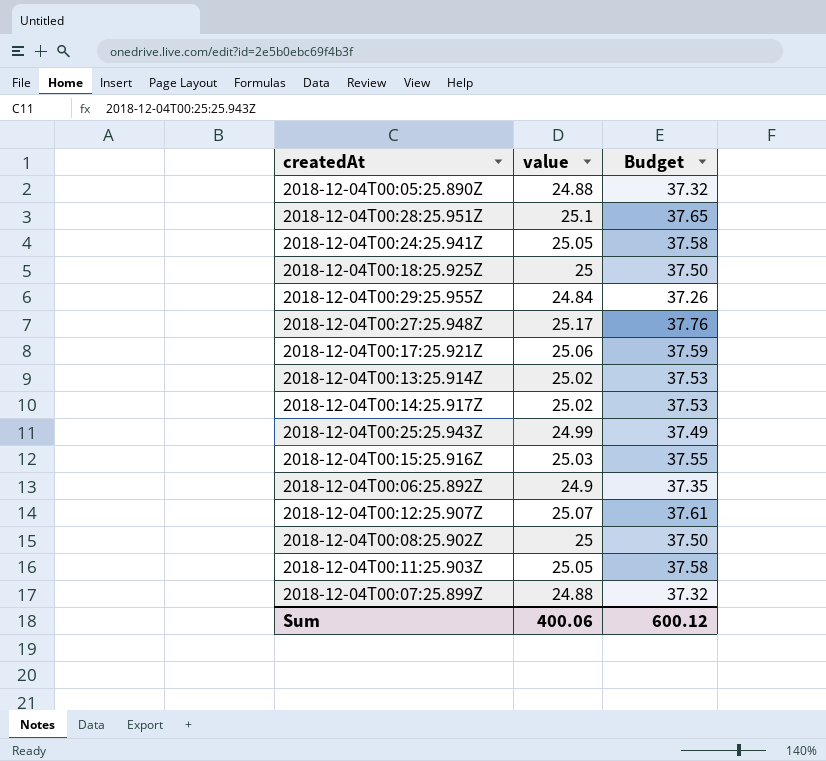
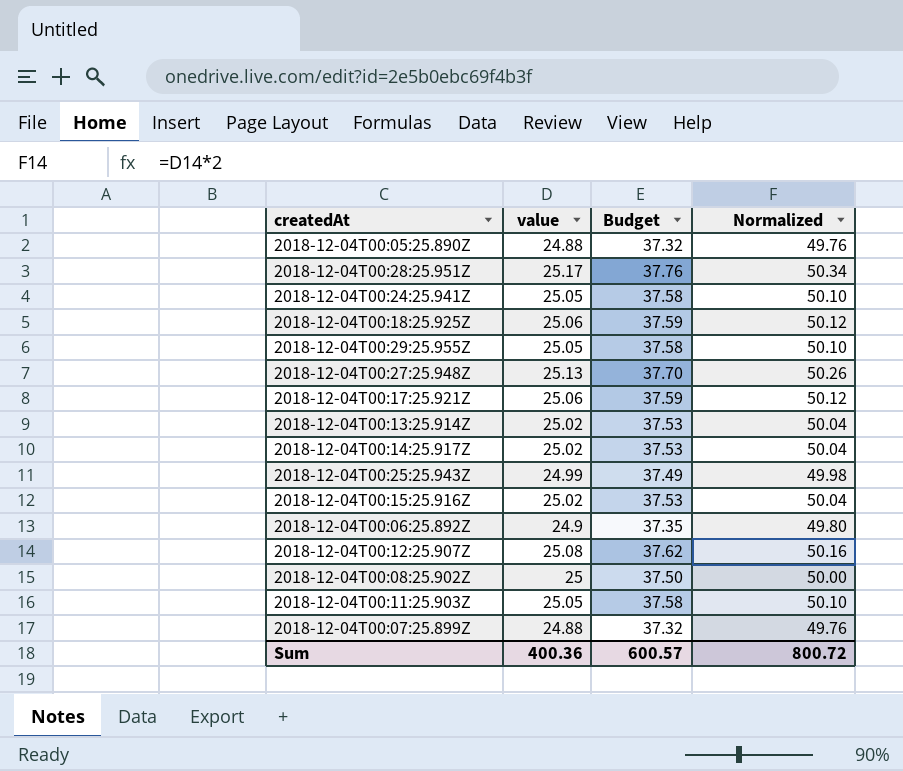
column Normalized | formula: none -> [value] * 2
2018-12-04T00:28:25.951Z | value: 25.1 -> 25.17
2018-12-04T00:28:25.951Z | Budget: 37.65 -> 37.76
2018-12-04T00:18:25.925Z | value: 25 -> 25.06
2018-12-04T00:18:25.925Z | Budget: 37.50 -> 37.59
2018-12-04T00:29:25.955Z | value: 24.84 -> 25.05
2018-12-04T00:29:25.955Z | Budget: 37.26 -> 37.58
2018-12-04T00:27:25.948Z | value: 25.17 -> 25.13
2018-12-04T00:27:25.948Z | Budget: 37.76 -> 37.70
2018-12-04T00:15:25.916Z | value: 25.03 -> 25.02
2018-12-04T00:15:25.916Z | Budget: 37.55 -> 37.53
2018-12-04T00:12:25.907Z | value: 25.07 -> 25.08
2018-12-04T00:12:25.907Z | Budget: 37.61 -> 37.62
Sum | value: 400.06 -> 400.36
Sum | Budget: 600.12 -> 600.57

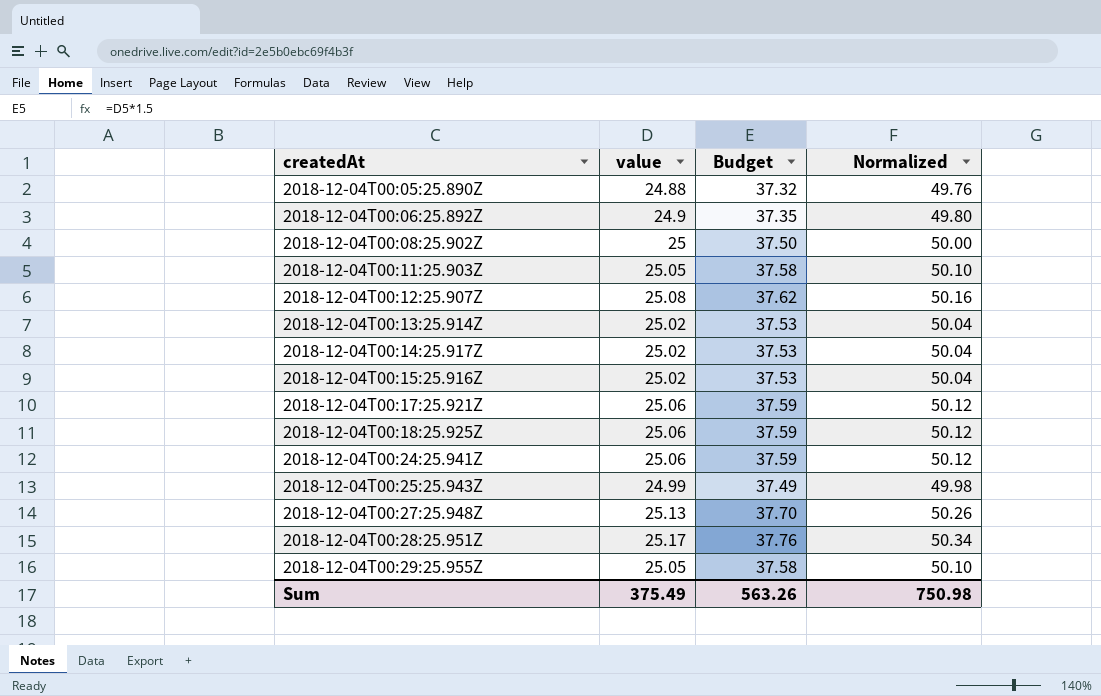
row order: none -> createdAt ascending
row 2018-12-04T00:07:25.899Z: 24.88 | 37.32 | 49.76 -> none
2018-12-04T00:24:25.941Z | value: 25.05 -> 25.06
2018-12-04T00:24:25.941Z | Budget: 37.58 -> 37.59
2018-12-04T00:24:25.941Z | Normalized: 50.10 -> 50.12
Sum | value: 400.36 -> 375.49
Sum | Budget: 600.57 -> 563.26
Sum | Normalized: 800.72 -> 750.98

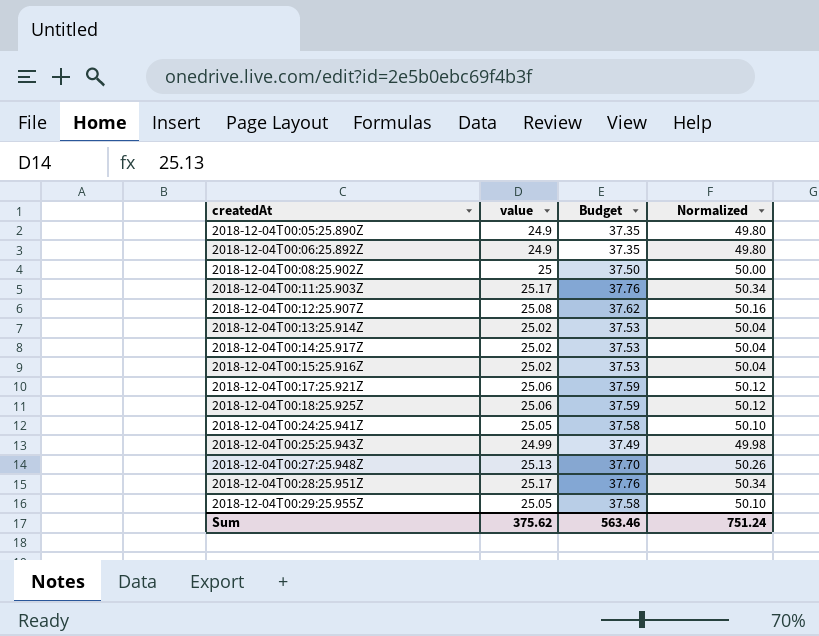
2018-12-04T00:05:25.890Z | value: 24.88 -> 24.9
2018-12-04T00:05:25.890Z | Budget: 37.32 -> 37.35
2018-12-04T00:05:25.890Z | Normalized: 49.76 -> 49.80
2018-12-04T00:11:25.903Z | value: 25.05 -> 25.17
2018-12-04T00:11:25.903Z | Budget: 37.58 -> 37.76
2018-12-04T00:11:25.903Z | Normalized: 50.10 -> 50.34
2018-12-04T00:24:25.941Z | value: 25.06 -> 25.05
2018-12-04T00:24:25.941Z | Budget: 37.59 -> 37.58
2018-12-04T00:24:25.941Z | Normalized: 50.12 -> 50.10
Sum | value: 375.49 -> 375.62
Sum | Budget: 563.26 -> 563.46
Sum | Normalized: 750.98 -> 751.24

